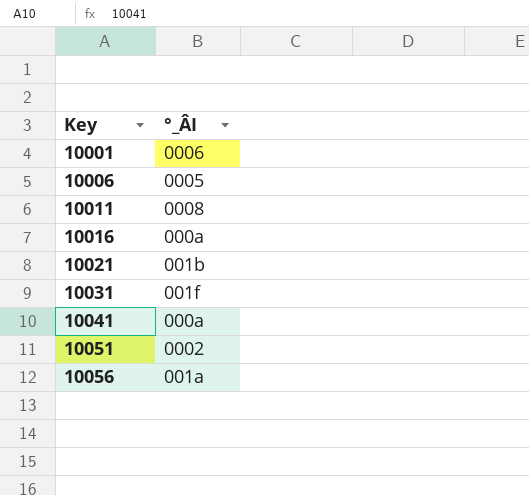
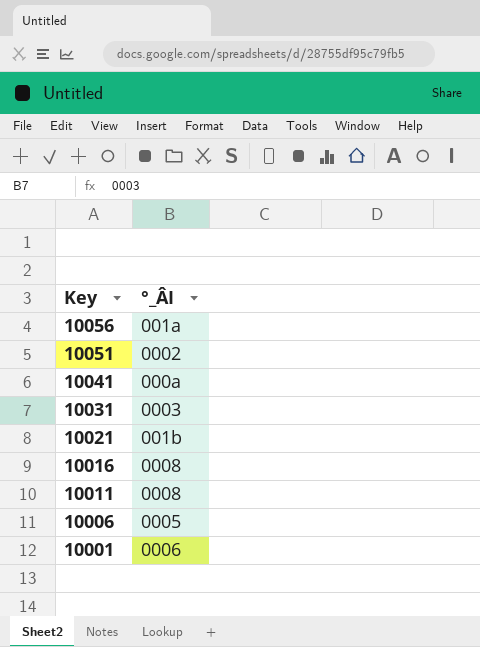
row order: Key ascending -> Key descending
10031 | °_ÂI: 001f -> 0003
10016 | °_ÂI: 000a -> 0008

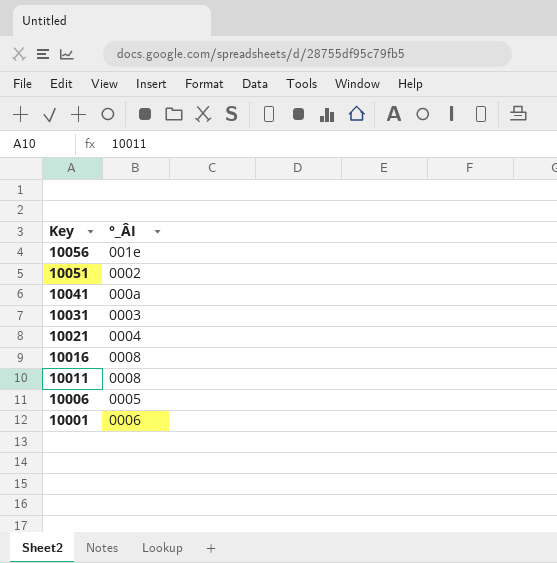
10056 | °_ÂI: 001a -> 001e
10021 | °_ÂI: 001b -> 0004

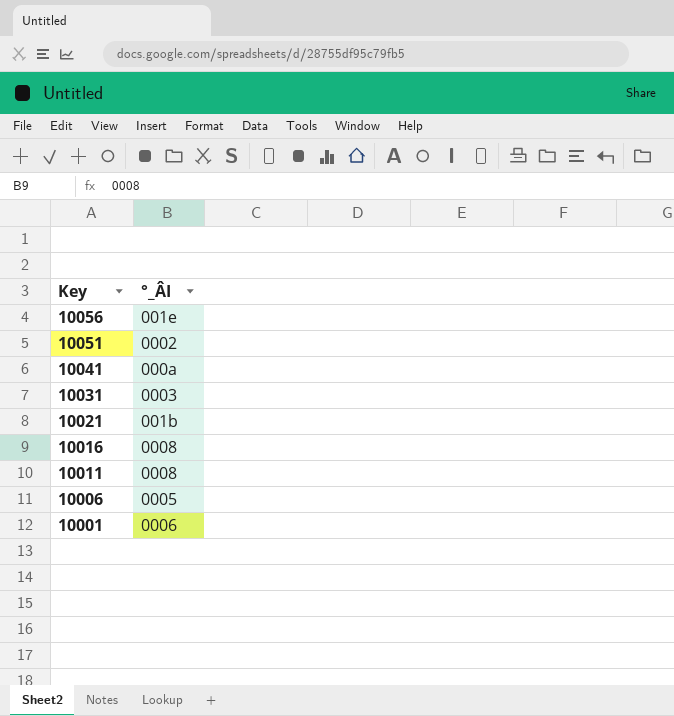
10021 | °_ÂI: 0004 -> 001b

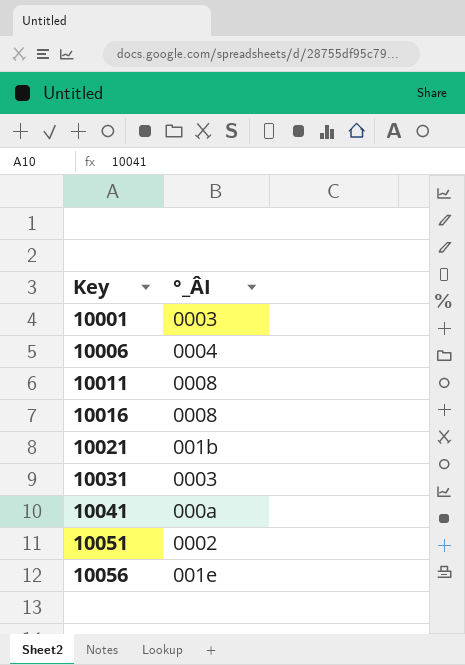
row order: Key descending -> Key ascending
10001 | °_ÂI: 0006 -> 0003
10006 | °_ÂI: 0005 -> 0004

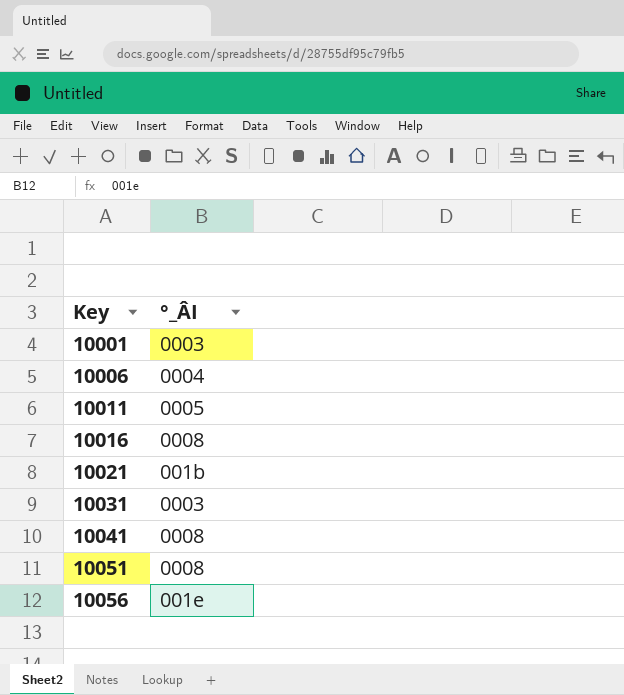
10011 | °_ÂI: 0008 -> 0005
10041 | °_ÂI: 000a -> 0008
10051 | °_ÂI: 0002 -> 0008

